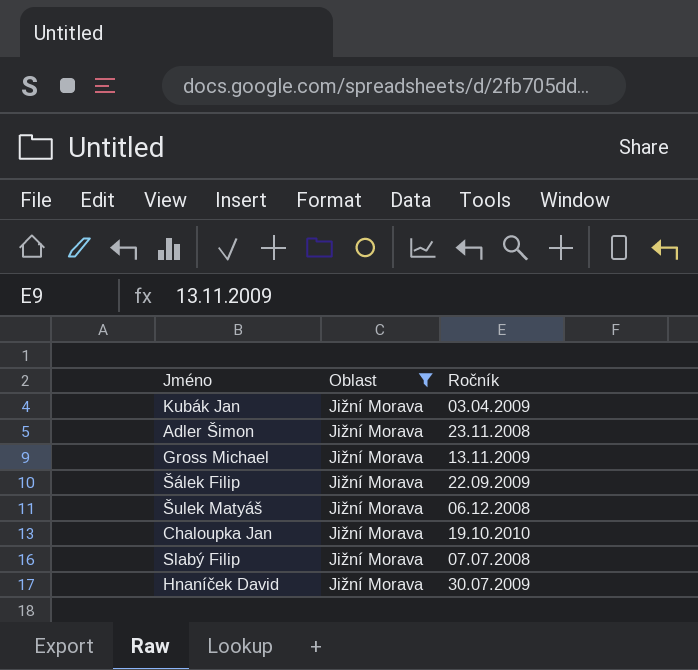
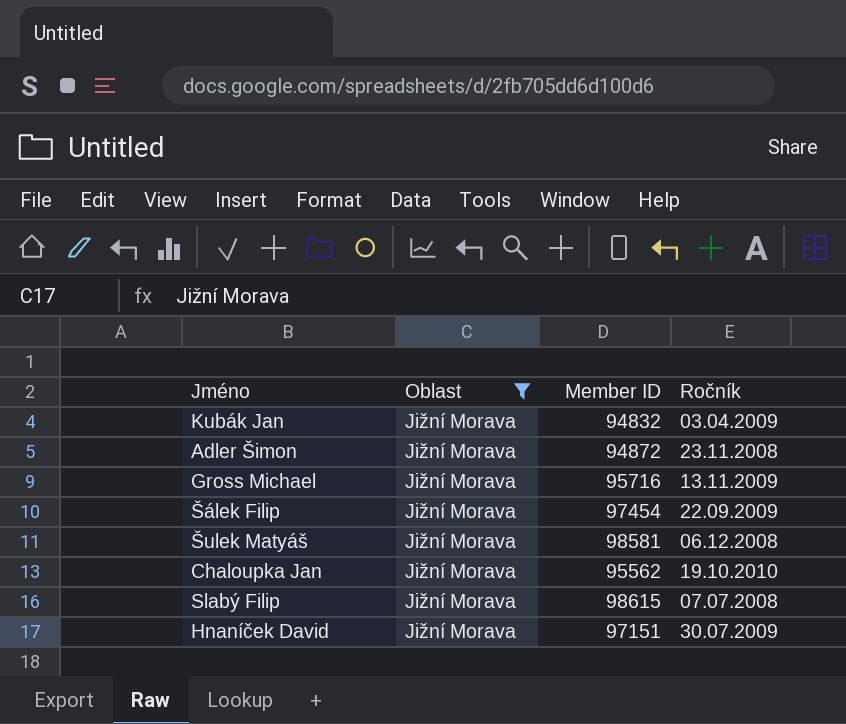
column Member ID | position: none -> 3

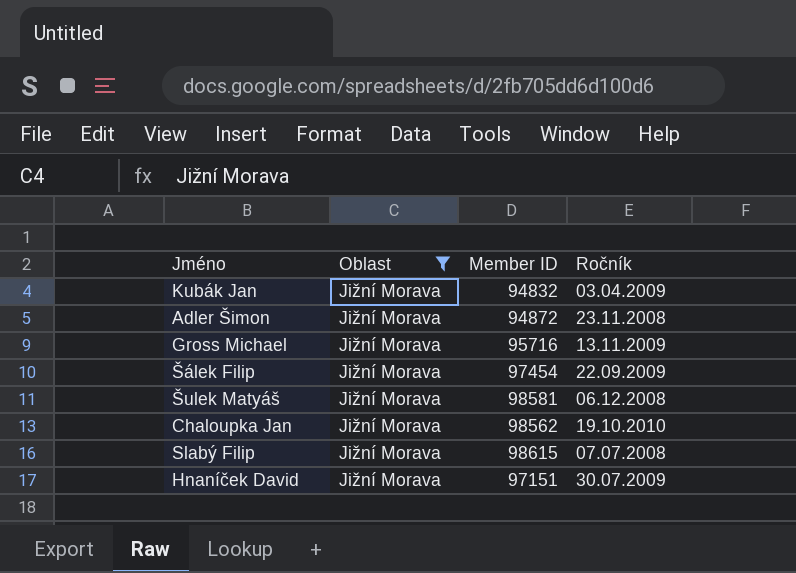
Chaloupka Jan | Member ID: 95562 -> 98562

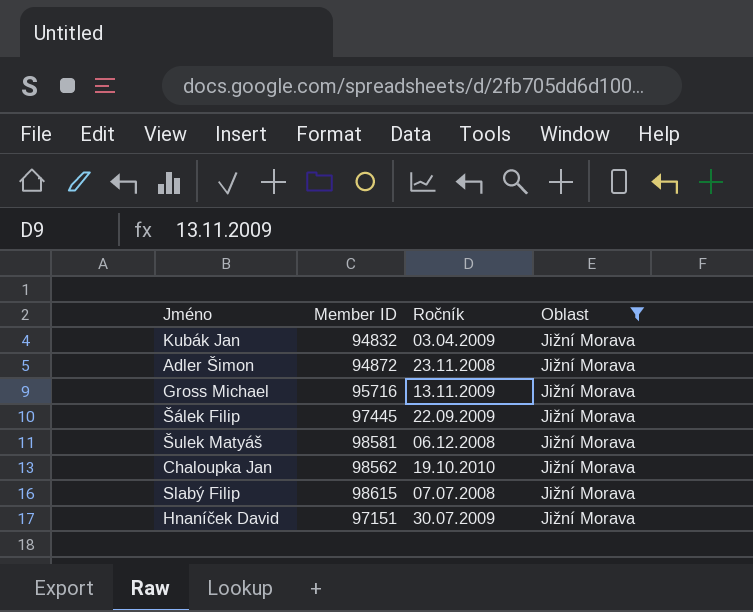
column Oblast | position: 2 -> 4
Šálek Filip | Member ID: 97454 -> 97445

